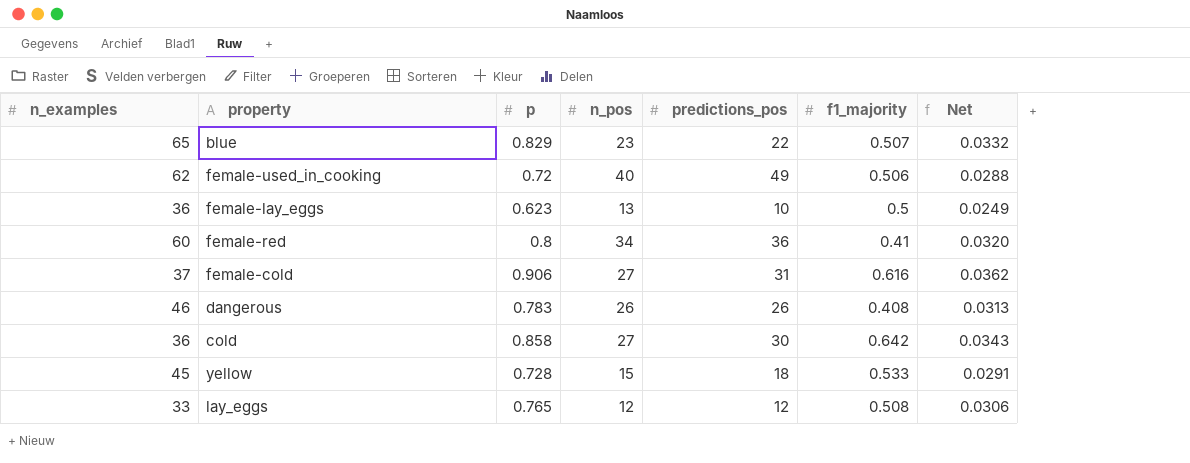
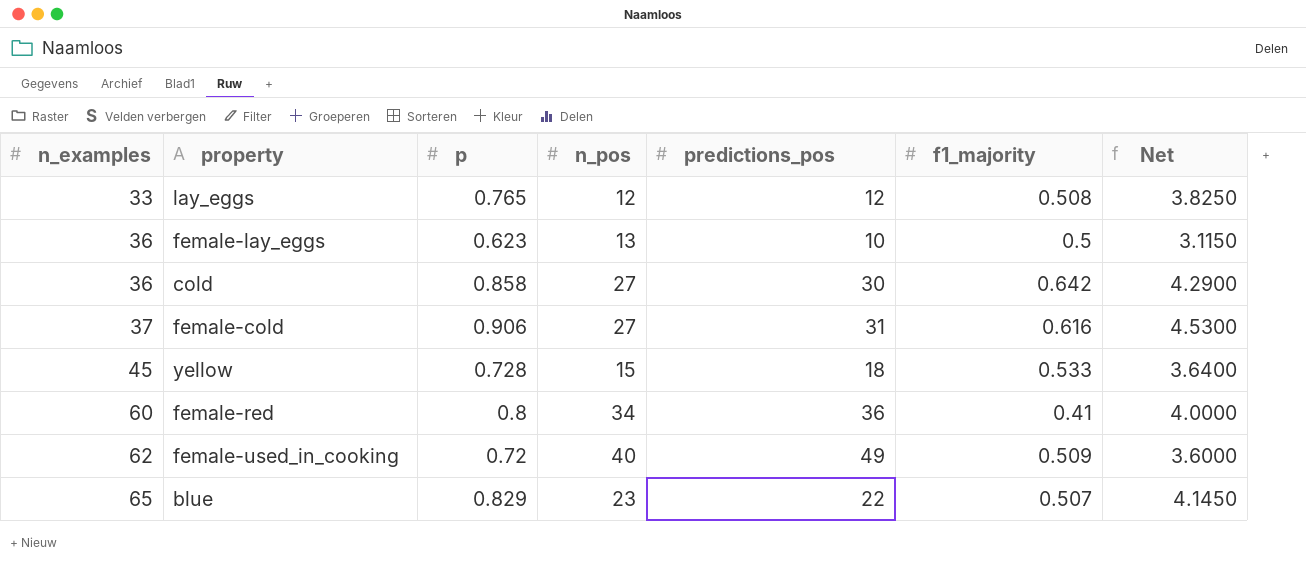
row order: none -> n_examples ascending
column Net | formula: [p] * 0.04 -> [p] * 5
row dangerous: 46 | 0.783 | 26 | 26 | 0.408 | 0.0313 -> none
female-used_in_cooking | f1_majority: 0.506 -> 0.509

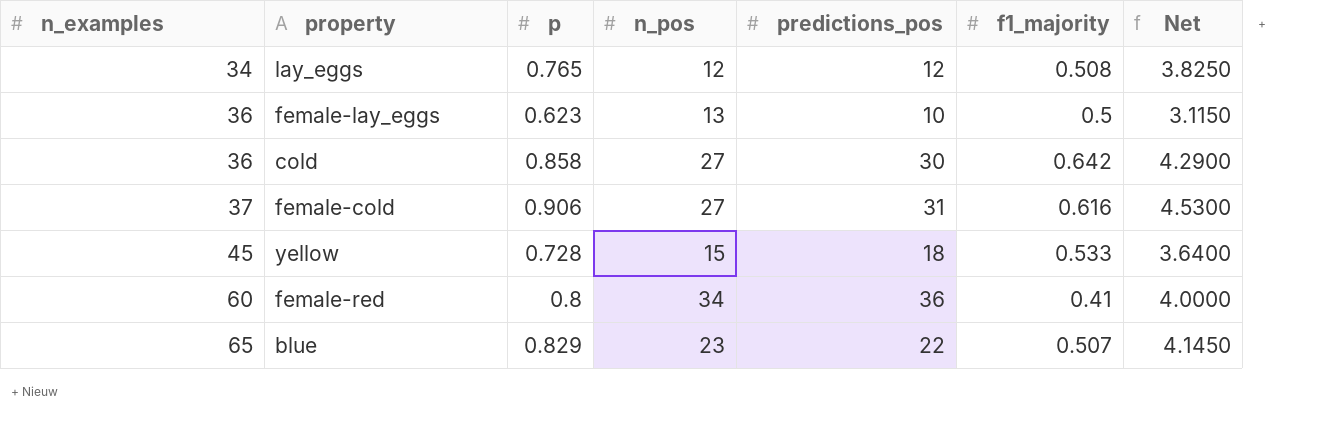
row female-used_in_cooking: 62 | 0.72 | 40 | 49 | 0.509 | 3.6000 -> none
lay_eggs | n_examples: 33 -> 34

